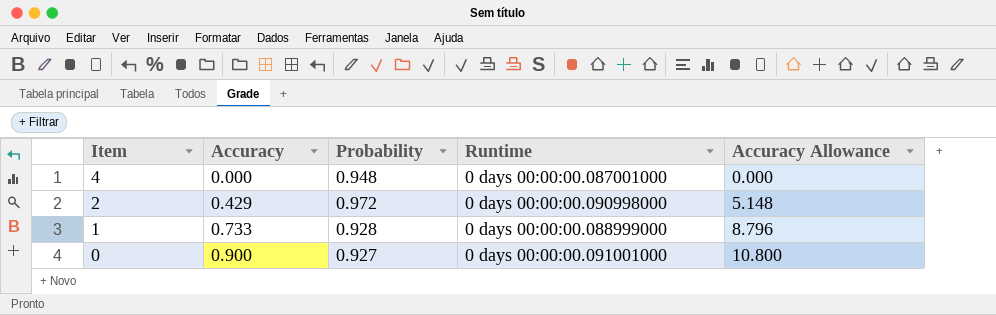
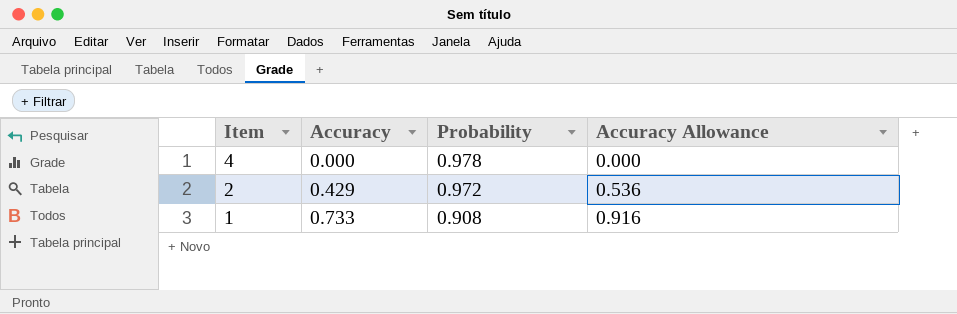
column Runtime | position: 4 -> none
column Accuracy Allowance | formula: [Accuracy] * 12 -> [Accuracy] * 1.25
row 0: 0.900 | 0.927 | 0 days 00:00:00.091001000 | 10.800 -> none
4 | Probability: 0.948 -> 0.978
1 | Probability: 0.928 -> 0.908

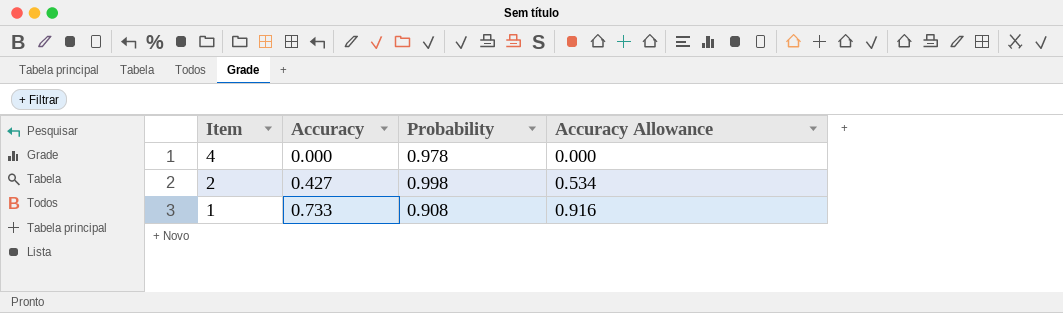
2 | Accuracy: 0.429 -> 0.427
2 | Probability: 0.972 -> 0.998
2 | Accuracy Allowance: 0.536 -> 0.534

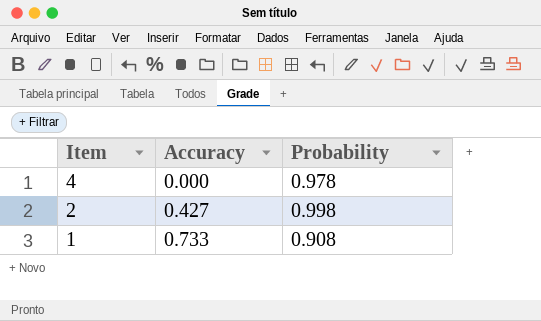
column Accuracy Allowance | formula: [Accuracy] * 1.25 -> none

